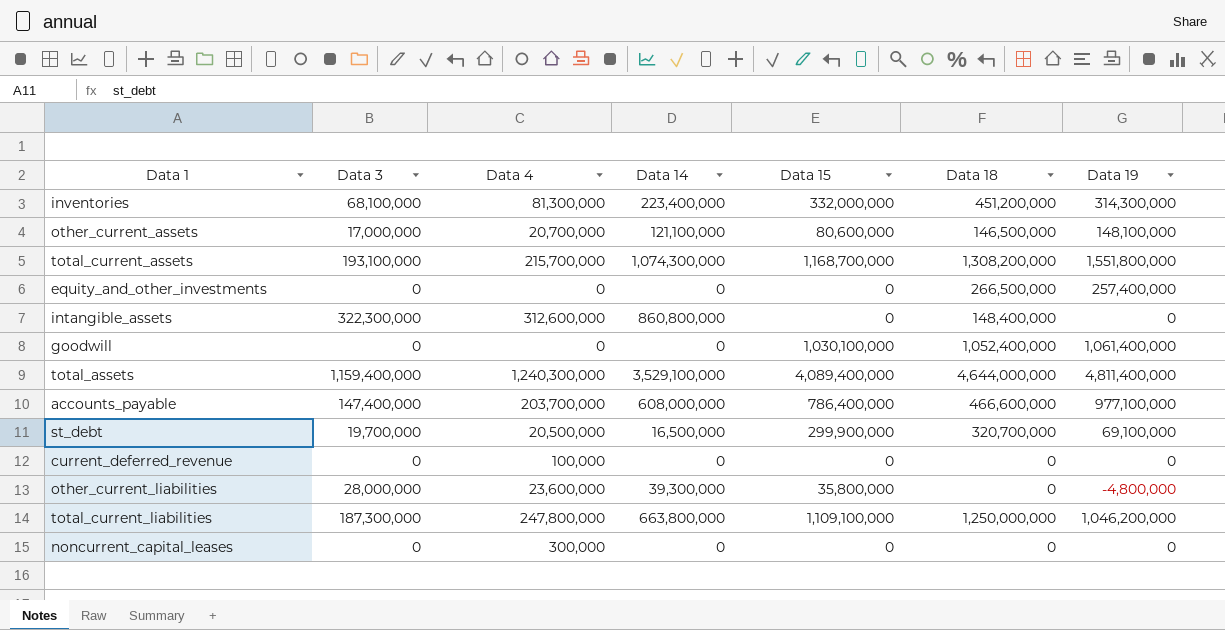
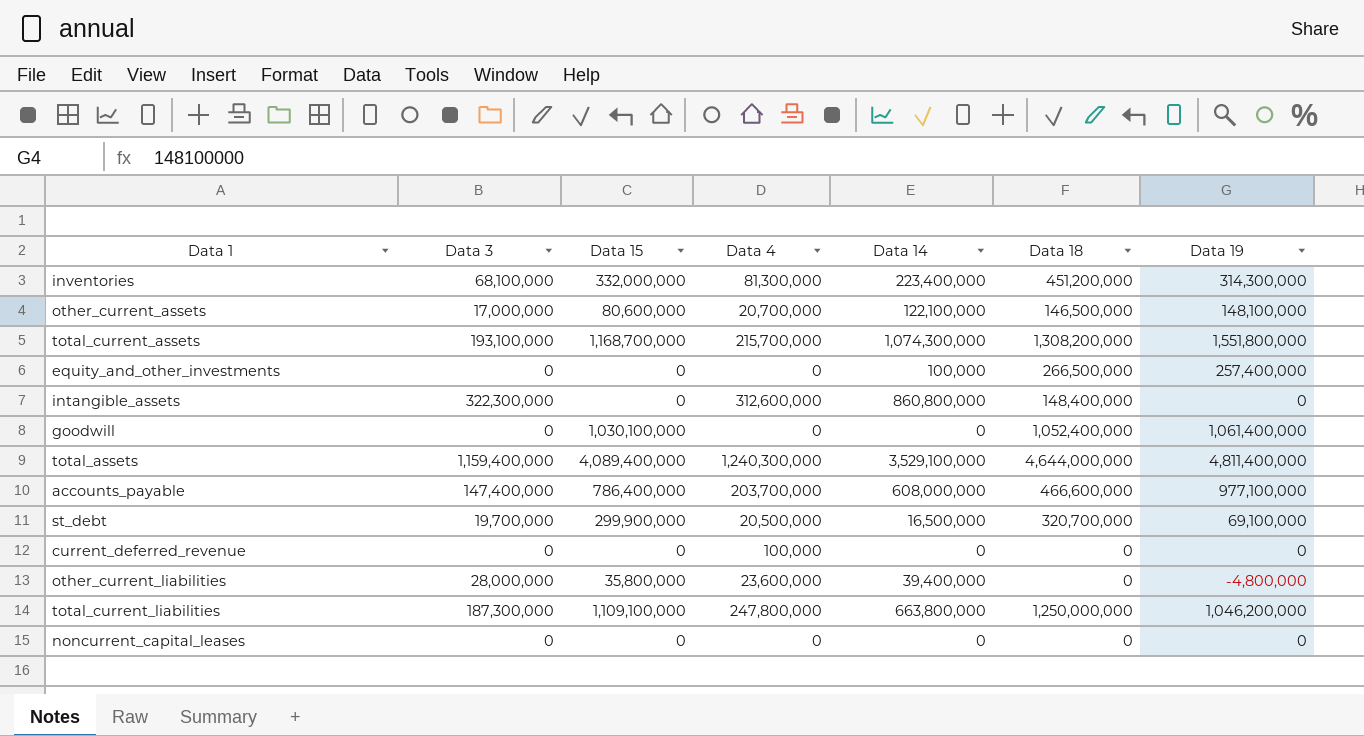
column Data 15 | position: 5 -> 3
other_current_assets | Data 14: 121,100,000 -> 122,100,000
equity_and_other_investments | Data 14: 0 -> 100,000
other_current_liabilities | Data 14: 39,300,000 -> 39,400,000
noncurrent_capital_leases | Data 4: 300,000 -> 0

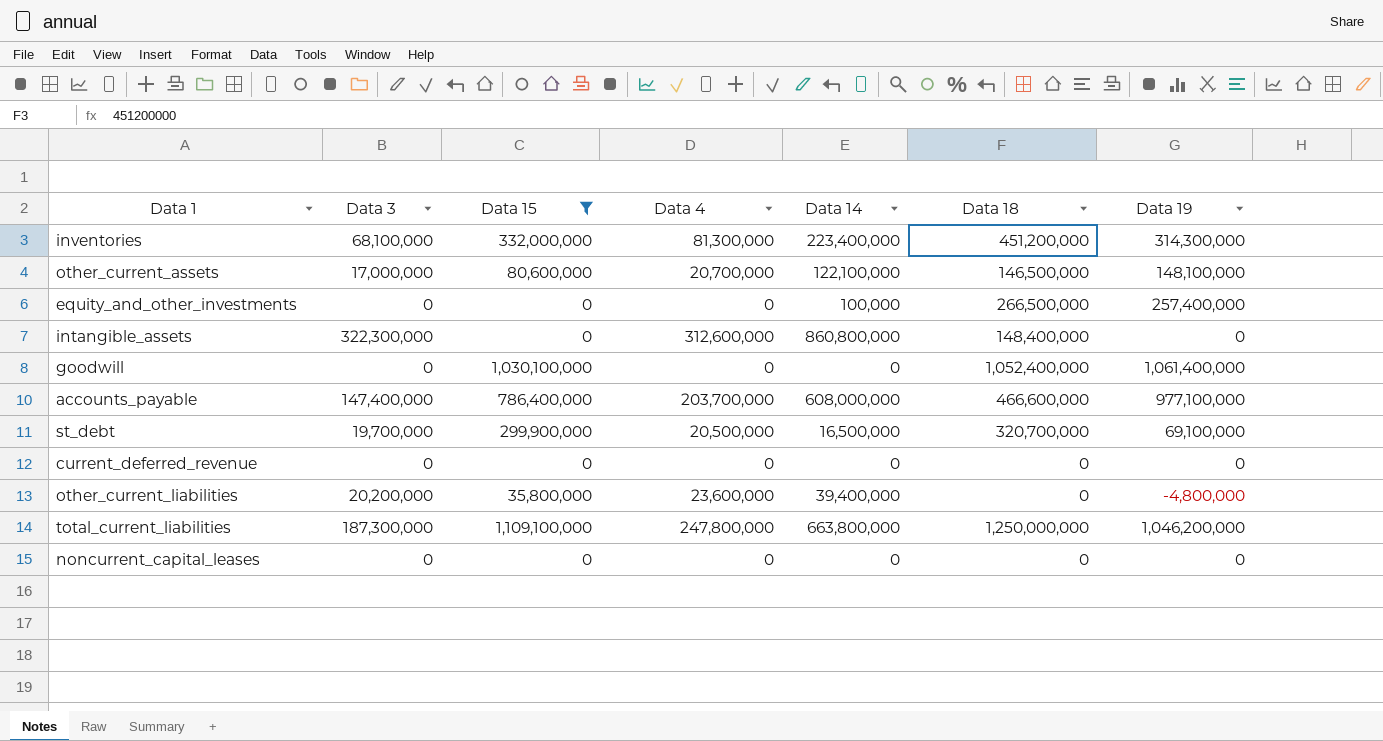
filter: none -> Data 15 <= 1,109,100,000
current_deferred_revenue | Data 4: 100,000 -> 0
other_current_liabilities | Data 3: 28,000,000 -> 20,200,000

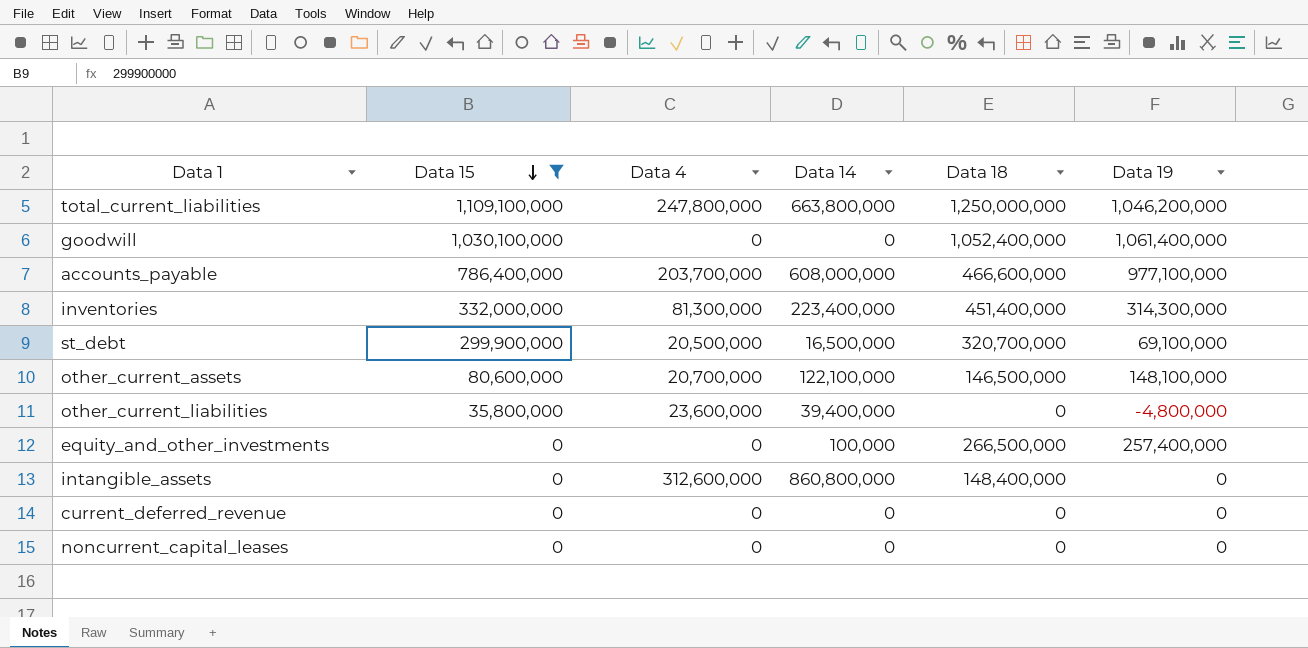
row order: none -> Data 15 descending
column Data 3 | position: 2 -> none
inventories | Data 18: 451,200,000 -> 451,400,000

